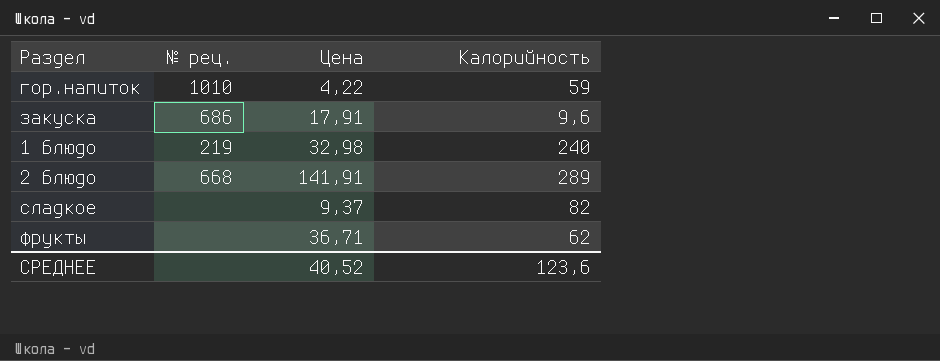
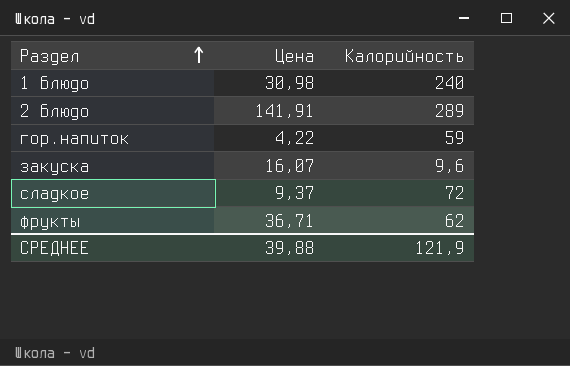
row order: none -> Раздел ascending
column № рец. | position: 2 -> none
1 блюдо | Цена: 32,98 -> 30,98
закуска | Цена: 17,91 -> 16,07
сладкое | Калорийность: 82 -> 72
СРЕДНЕЕ | Цена: 40,52 -> 39,88
СРЕДНЕЕ | Калорийность: 123,6 -> 121,9

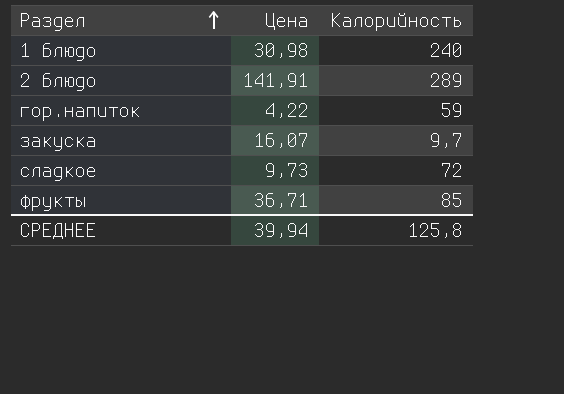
закуска | Калорийность: 9,6 -> 9,7
сладкое | Цена: 9,37 -> 9,73
фрукты | Калорийность: 62 -> 85
СРЕДНЕЕ | Цена: 39,88 -> 39,94
СРЕДНЕЕ | Калорийность: 121,9 -> 125,8

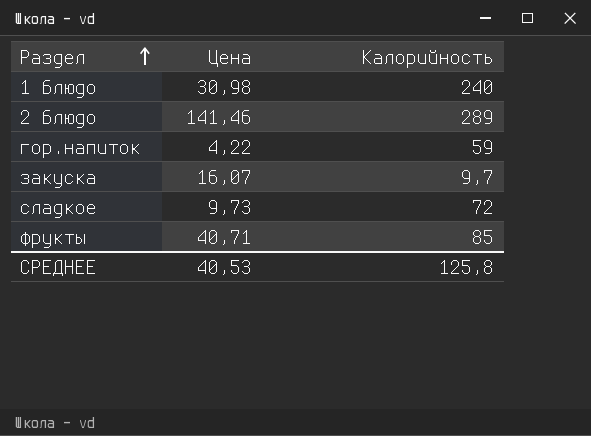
2 блюдо | Цена: 141,91 -> 141,46
фрукты | Цена: 36,71 -> 40,71
СРЕДНЕЕ | Цена: 39,94 -> 40,53

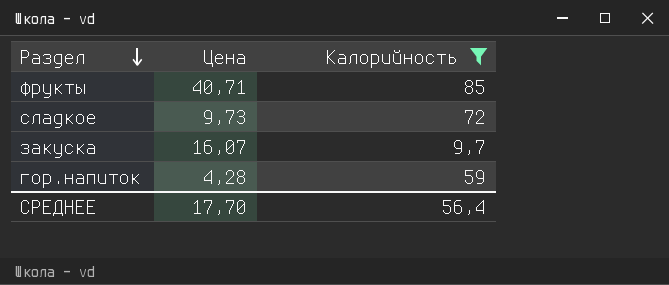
filter: none -> Калорийность <= 85
row order: Раздел ascending -> Раздел descending
гор.напиток | Цена: 4,22 -> 4,28
СРЕДНЕЕ | Цена: 40,53 -> 17,70
СРЕДНЕЕ | Калорийность: 125,8 -> 56,4

